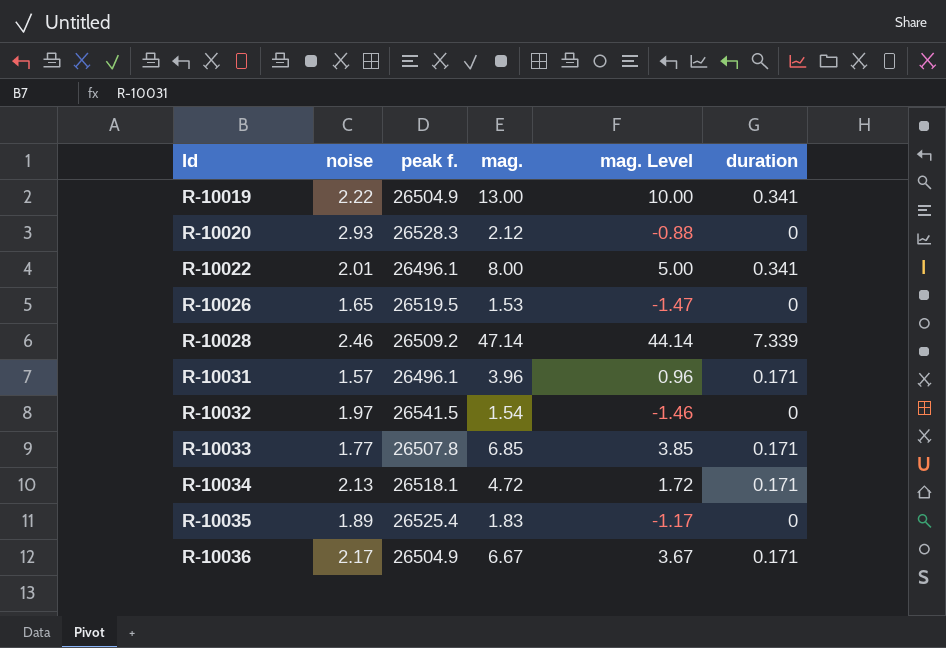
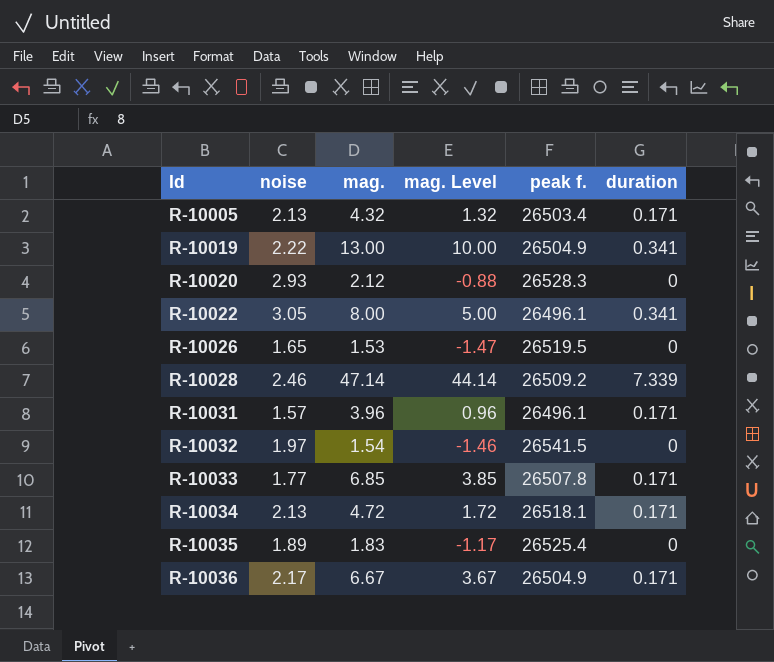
column peak f. | position: 3 -> 5
row R-10005: none -> 2.13 | 4.32 | 1.32 | 26503.4 | 0.171
R-10022 | noise: 2.01 -> 3.05

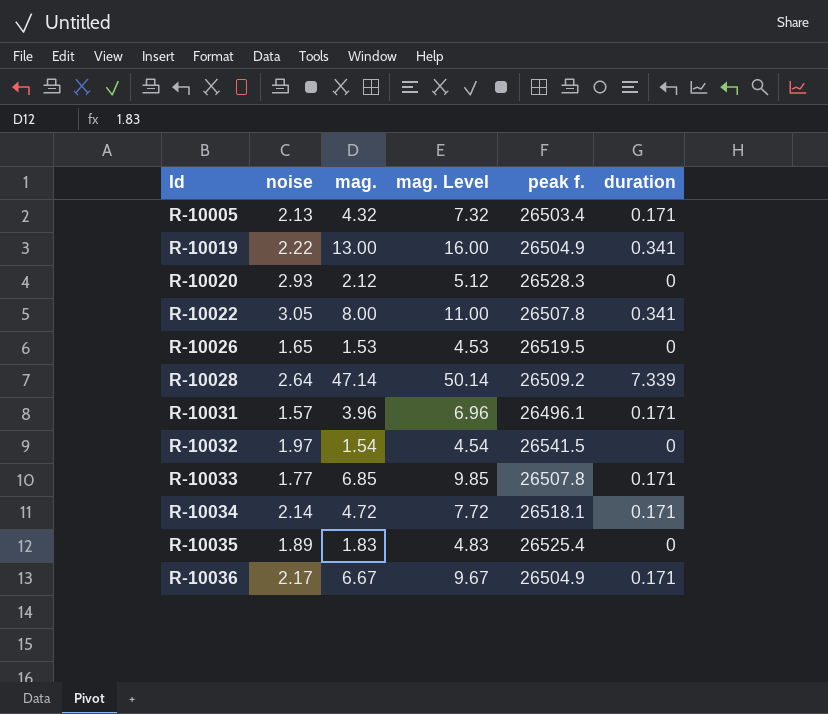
column mag. Level | formula: [mag.] - 3 -> [mag.] + 3
R-10022 | peak f.: 26496.1 -> 26507.8
R-10028 | noise: 2.46 -> 2.64
R-10034 | noise: 2.13 -> 2.14

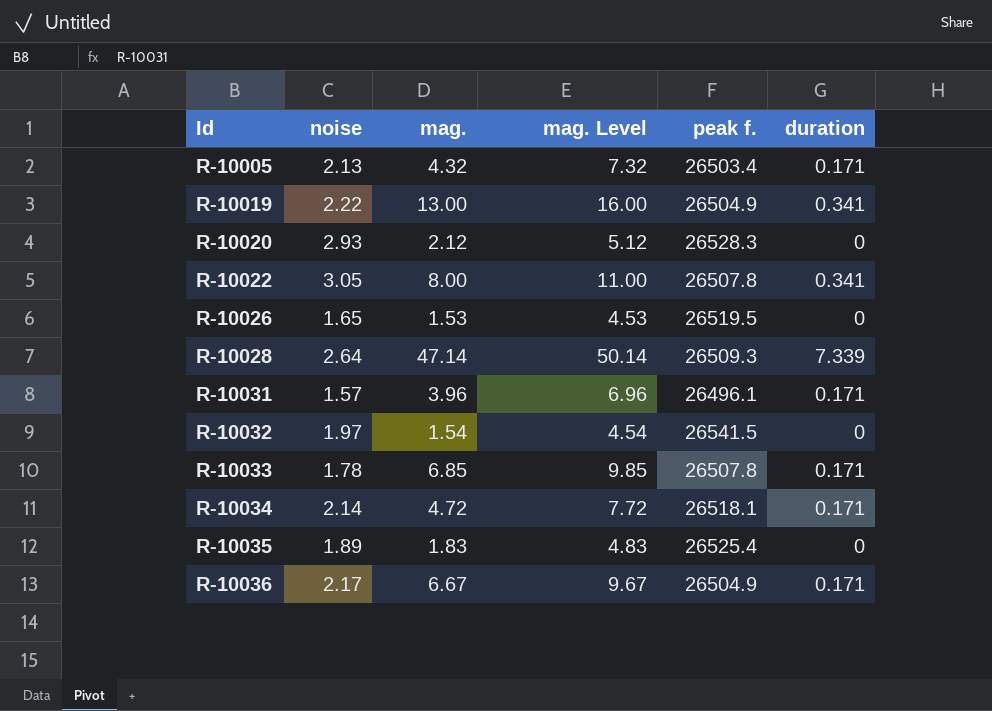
R-10028 | peak f.: 26509.2 -> 26509.3
R-10033 | noise: 1.77 -> 1.78

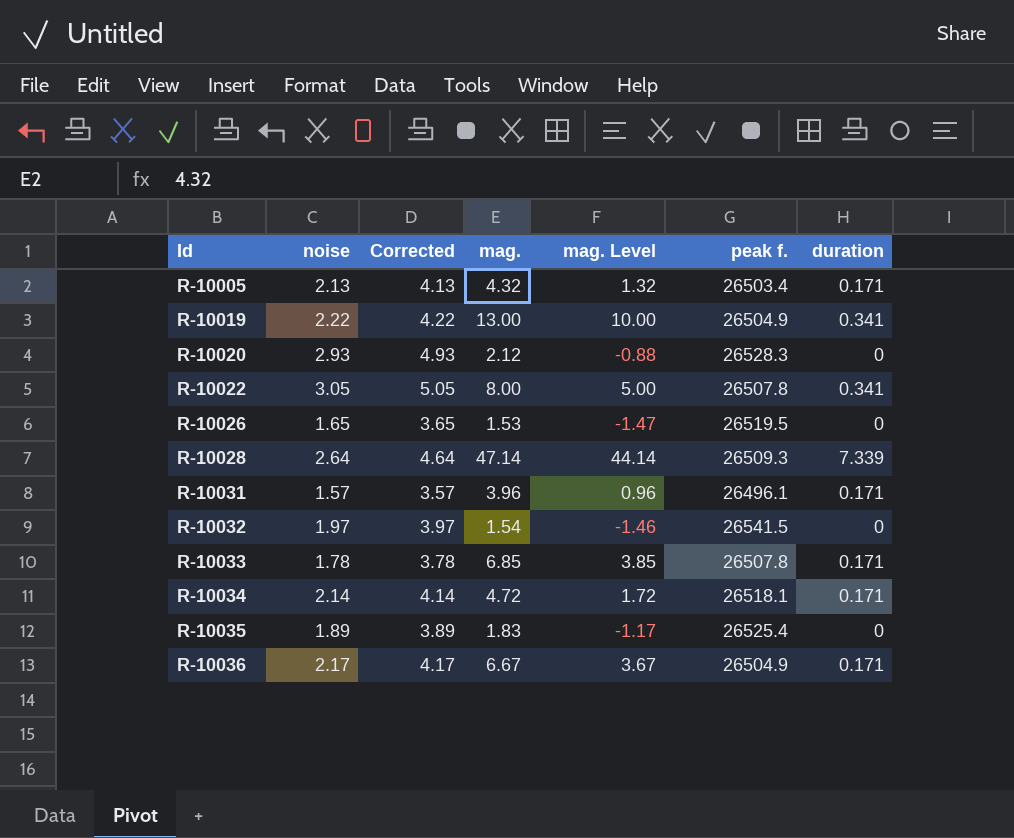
column Corrected | formula: none -> [noise] + 2
column mag. Level | formula: [mag.] + 3 -> [mag.] - 3

